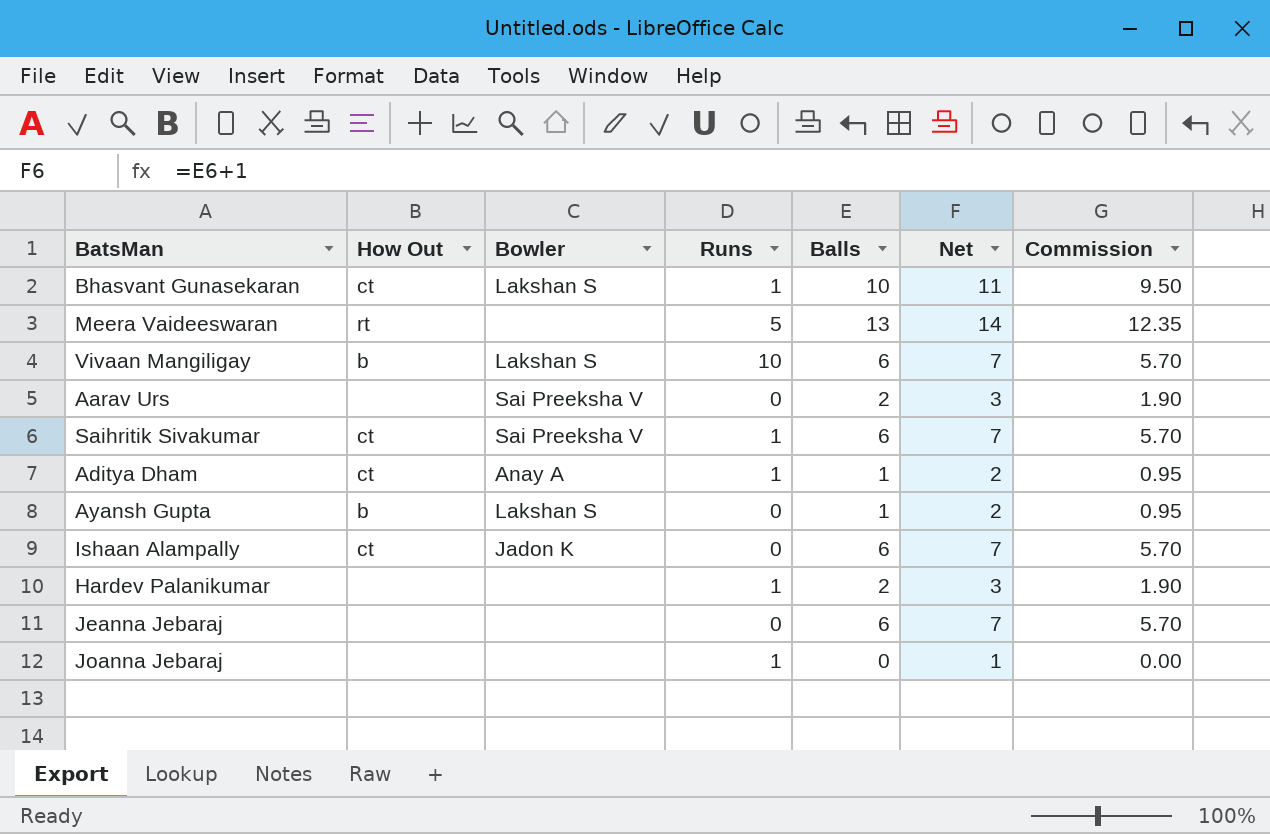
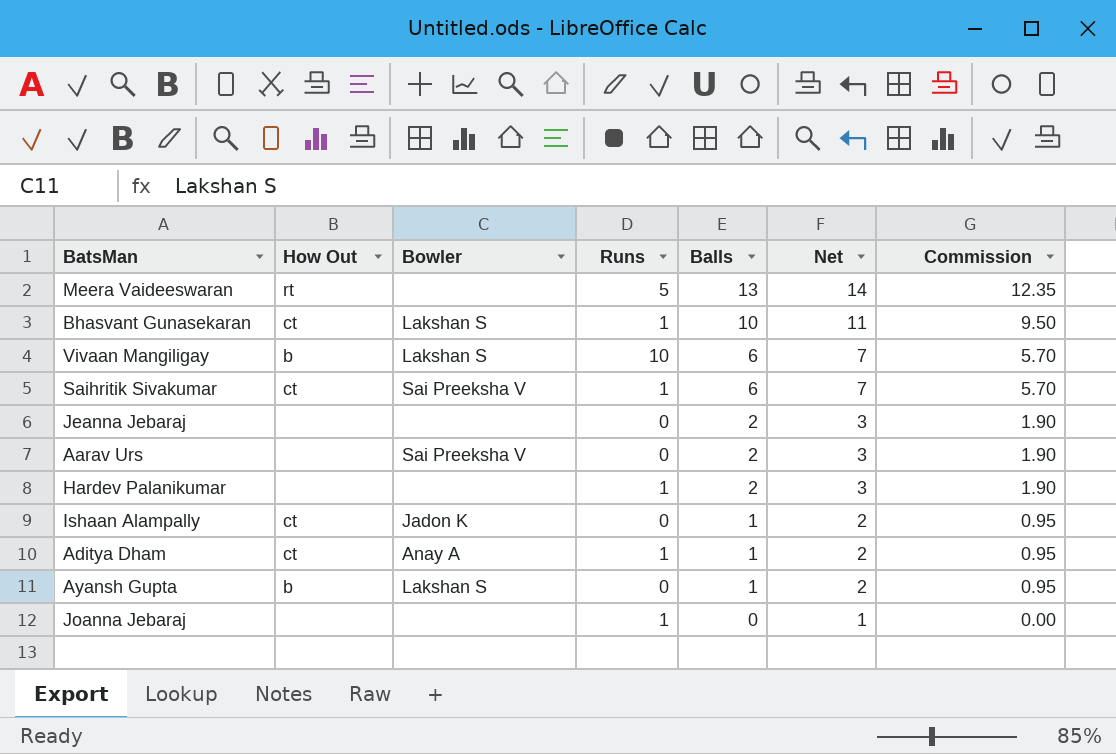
row order: none -> Balls descending
Jeanna Jebaraj | Balls: 6 -> 2
Jeanna Jebaraj | Net: 7 -> 3
Jeanna Jebaraj | Commission: 5.70 -> 1.90
Ishaan Alampally | Balls: 6 -> 1
Ishaan Alampally | Net: 7 -> 2
Ishaan Alampally | Commission: 5.70 -> 0.95

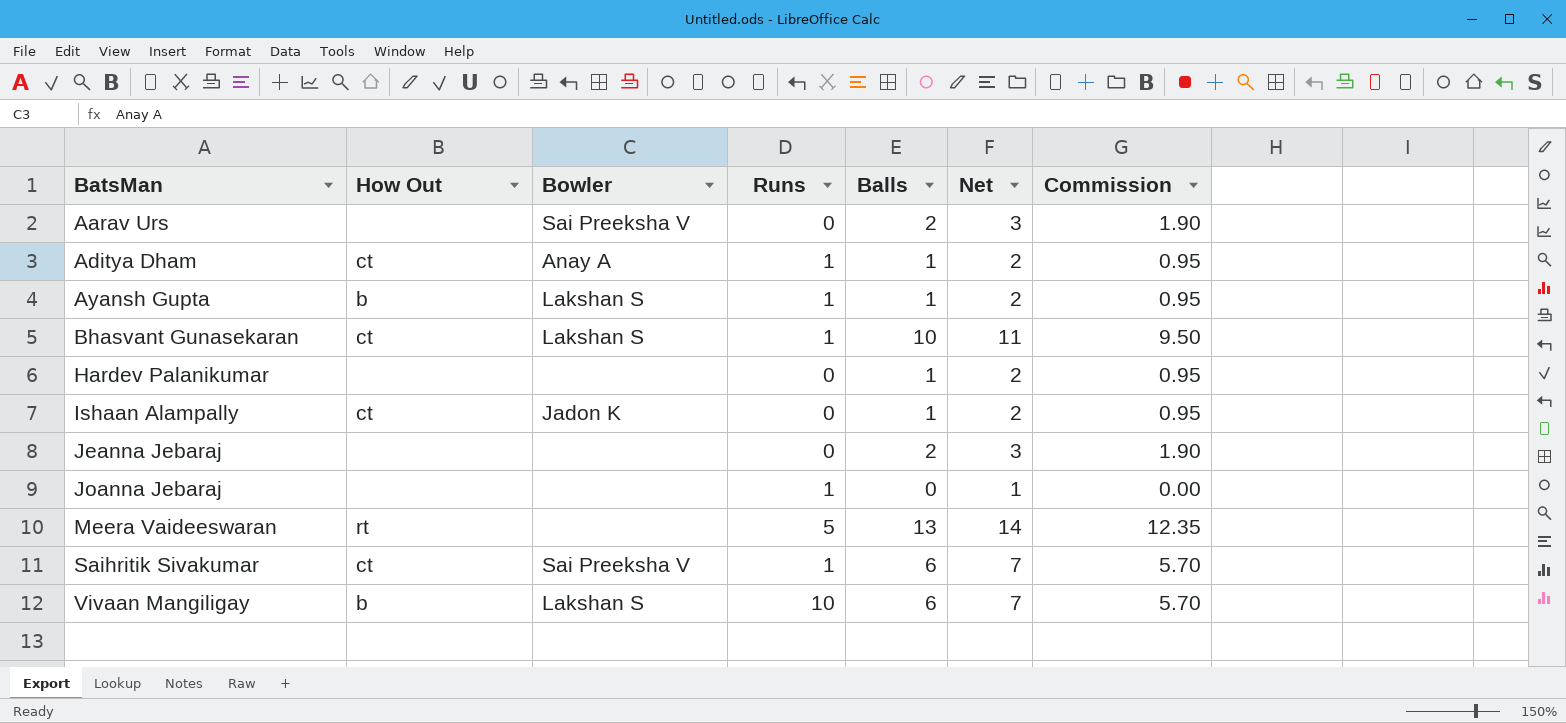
row order: Balls descending -> BatsMan ascending
Ayansh Gupta | Runs: 0 -> 1
Hardev Palanikumar | Runs: 1 -> 0
Hardev Palanikumar | Balls: 2 -> 1
Hardev Palanikumar | Net: 3 -> 2
Hardev Palanikumar | Commission: 1.90 -> 0.95

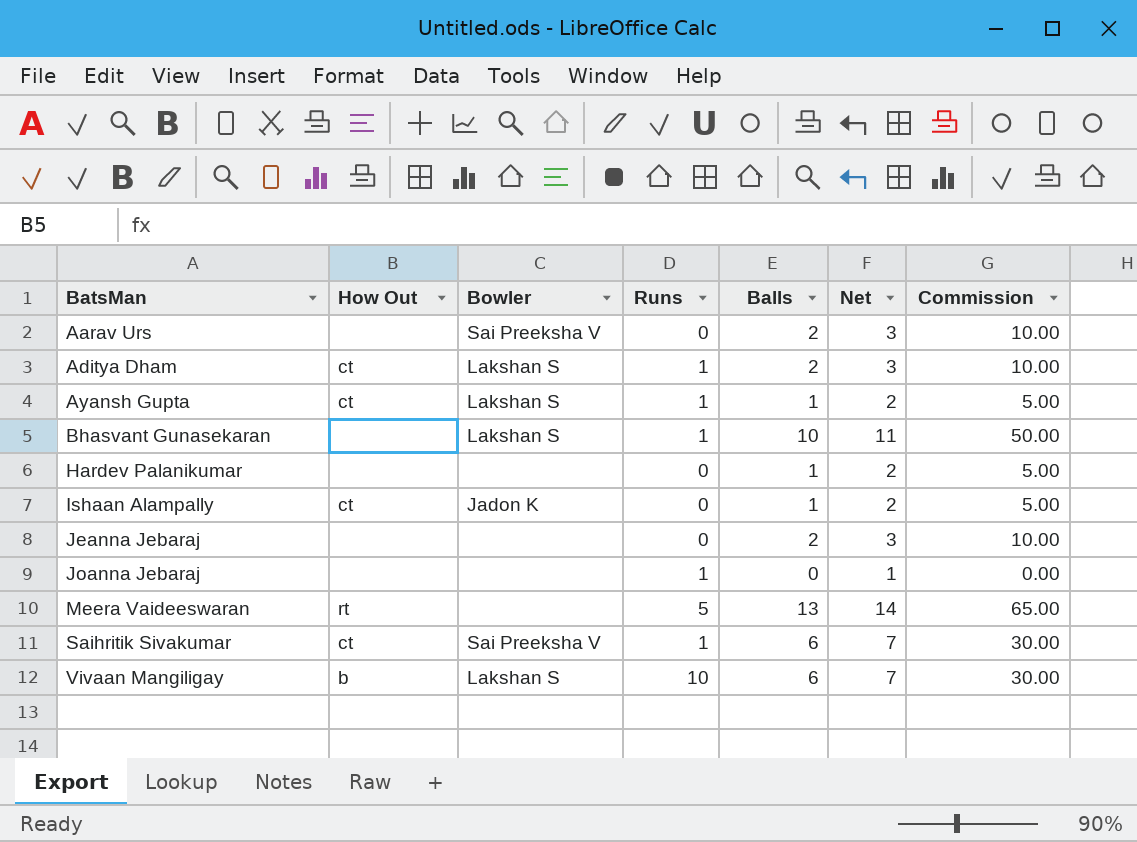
column Commission | formula: [Balls] * 0.95 -> [Balls] * 5
Aditya Dham | Bowler: Anay A -> Lakshan S
Aditya Dham | Balls: 1 -> 2
Aditya Dham | Net: 2 -> 3
Ayansh Gupta | How Out: b -> ct
Bhasvant Gunasekaran | How Out: ct -> none

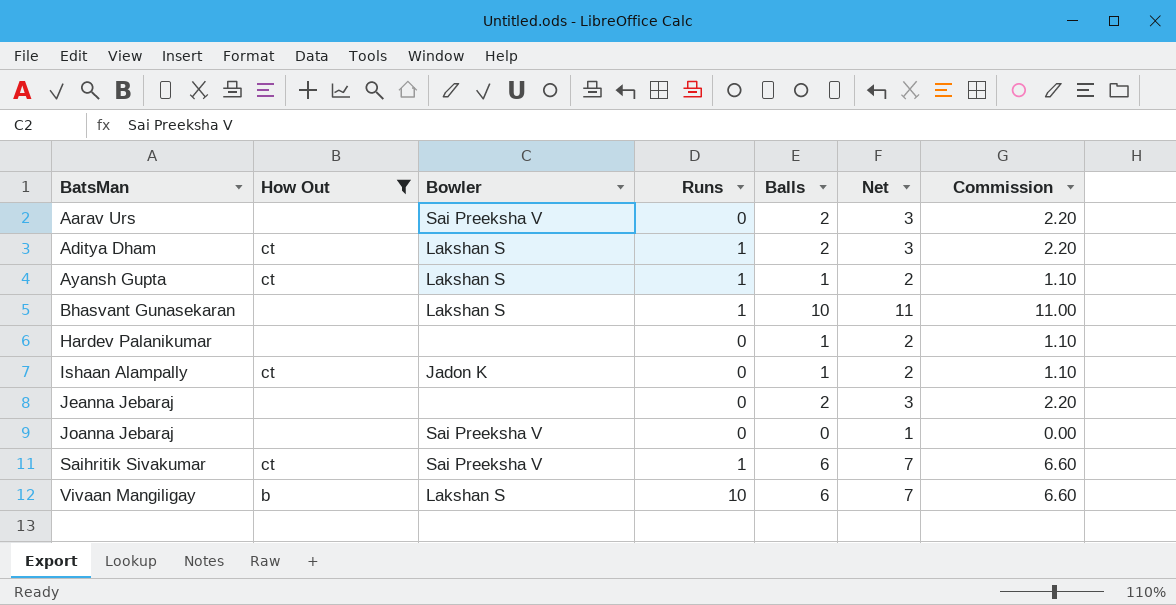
filter: none -> How Out != rt
column Commission | formula: [Balls] * 5 -> [Balls] * 1.1
Joanna Jebaraj | Bowler: none -> Sai Preeksha V
Joanna Jebaraj | Runs: 1 -> 0

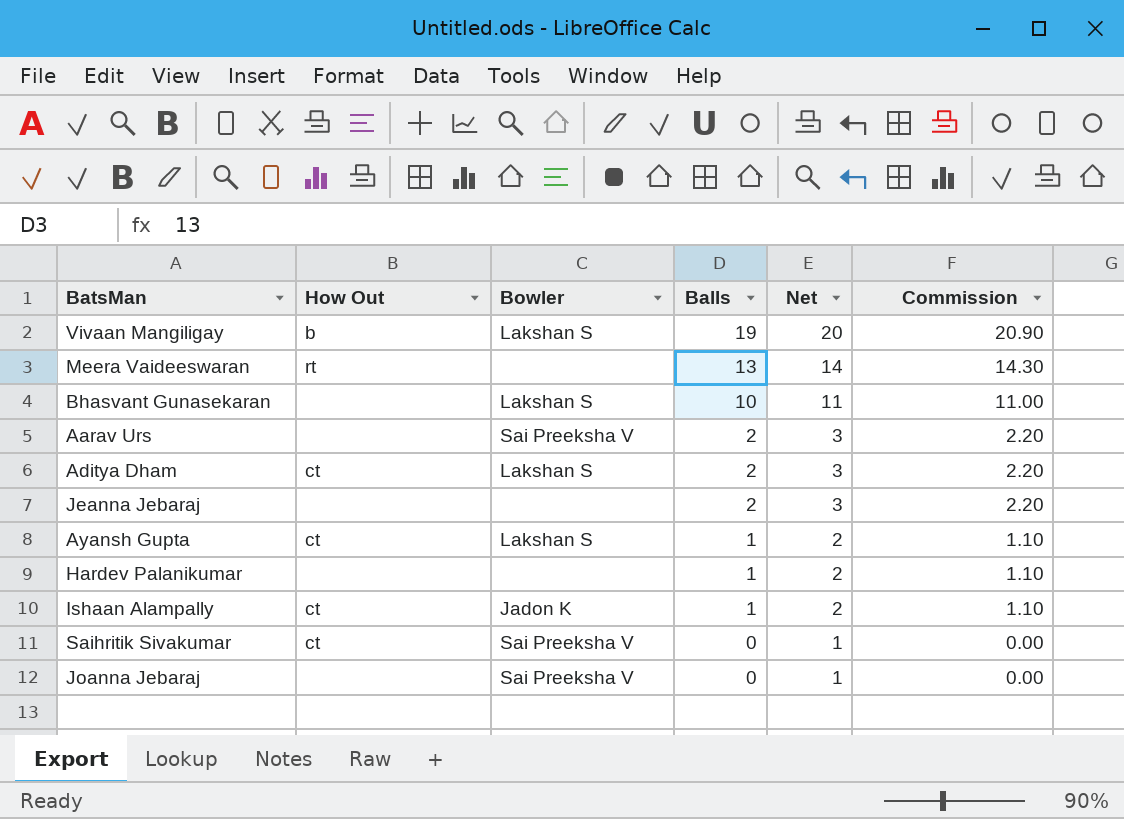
filter: How Out != rt -> none
row order: BatsMan ascending -> Balls descending
column Runs | position: 4 -> none
Vivaan Mangiligay | Balls: 6 -> 19
Vivaan Mangiligay | Net: 7 -> 20
Vivaan Mangiligay | Commission: 6.60 -> 20.90
Saihritik Sivakumar | Balls: 6 -> 0
Saihritik Sivakumar | Net: 7 -> 1
Saihritik Sivakumar | Commission: 6.60 -> 0.00

